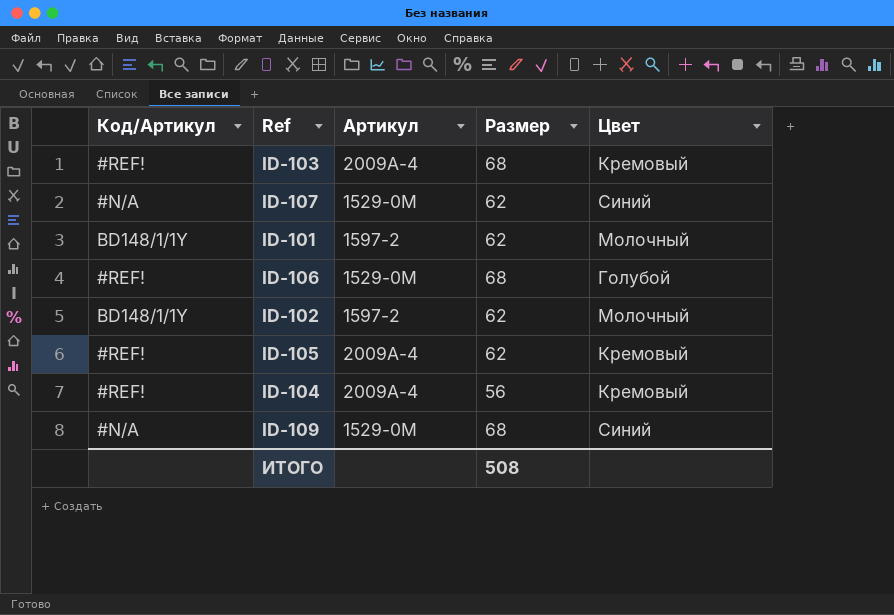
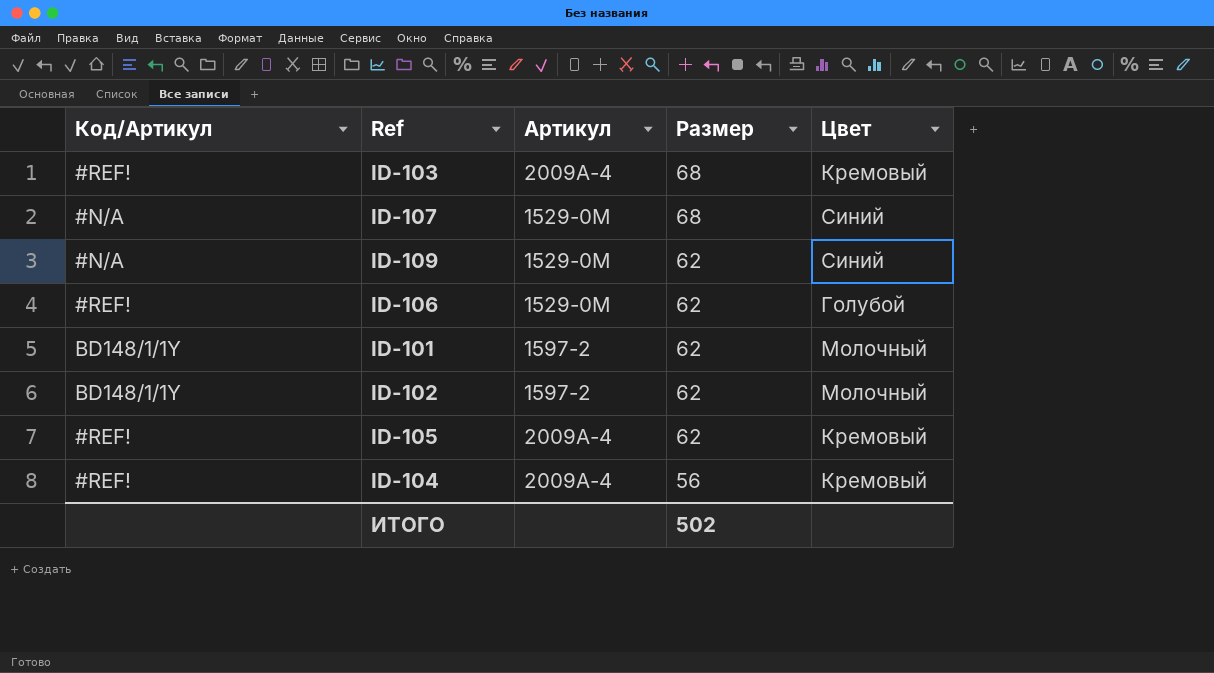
row order: none -> Размер descending
ID-107 | Размер: 62 -> 68
ID-109 | Размер: 68 -> 62
ID-106 | Размер: 68 -> 62
ИТОГО | Размер: 508 -> 502

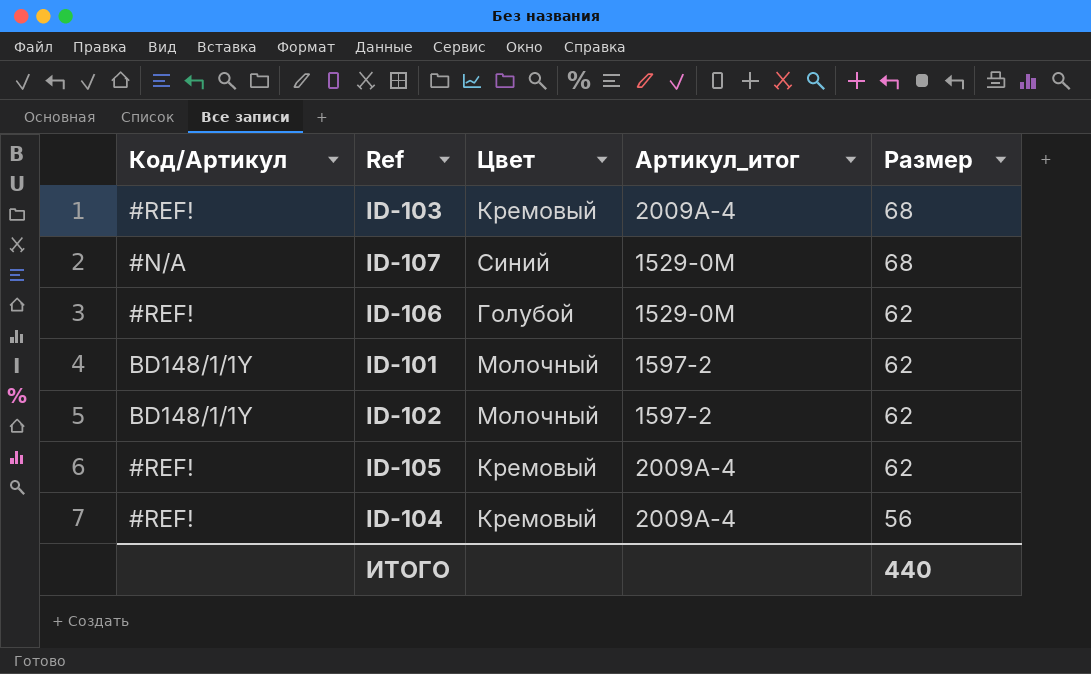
column Цвет | position: 5 -> 3
column name: Артикул -> Артикул_итог
row ID-109: #N/A | 1529-0М | 62 | Синий -> none
ИТОГО | Размер: 502 -> 440

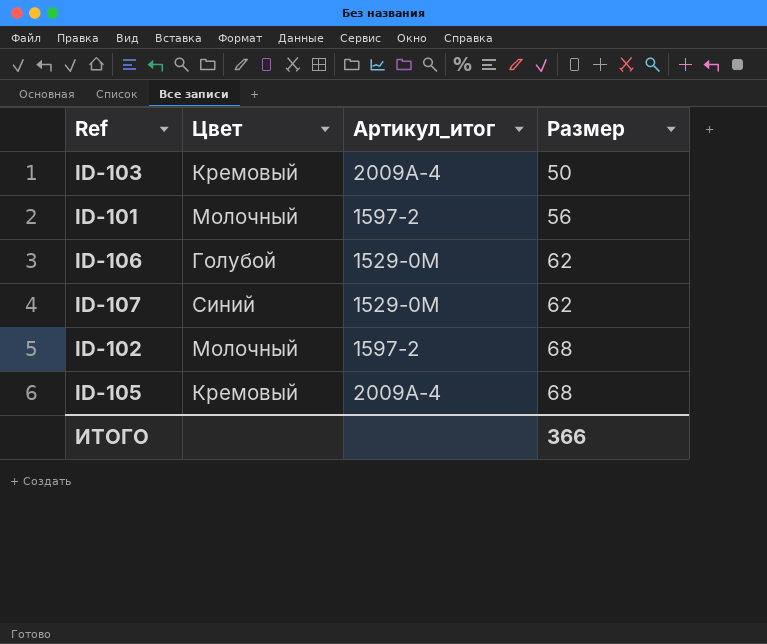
row order: Размер descending -> Размер ascending
column Код/Артикул | position: 1 -> none
row ID-104: #REF! | Кремовый | 2009А-4 | 56 -> none
ID-103 | Размер: 68 -> 50
ID-101 | Размер: 62 -> 56
ID-107 | Размер: 68 -> 62
ID-102 | Размер: 62 -> 68
ID-105 | Размер: 62 -> 68
ИТОГО | Размер: 440 -> 366

